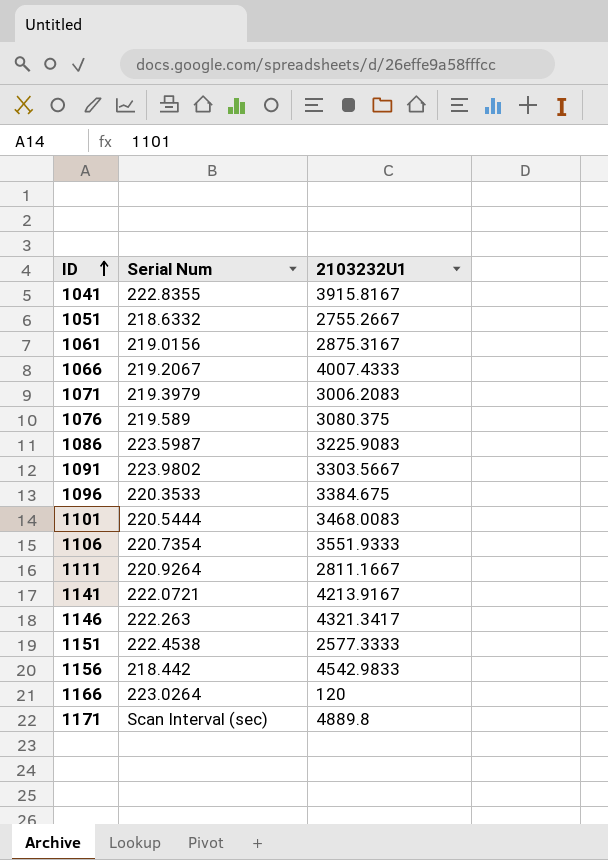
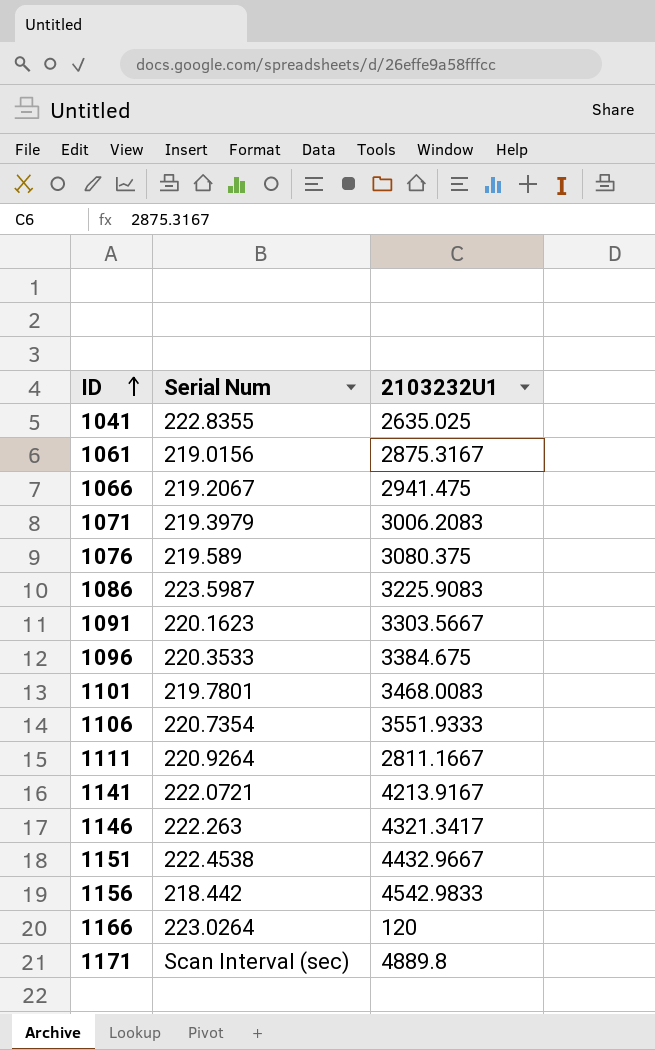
row 1051: 218.6332 | 2755.2667 -> none
1041 | 2103232U1: 3915.8167 -> 2635.025
1066 | 2103232U1: 4007.4333 -> 2941.475
1091 | Serial Num: 223.9802 -> 220.1623
1101 | Serial Num: 220.5444 -> 219.7801
1151 | 2103232U1: 2577.3333 -> 4432.9667

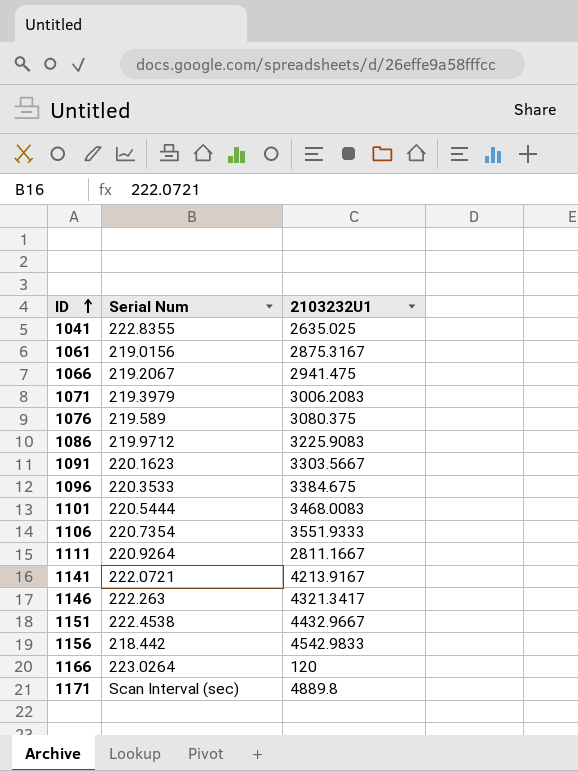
1086 | Serial Num: 223.5987 -> 219.9712
1101 | Serial Num: 219.7801 -> 220.5444

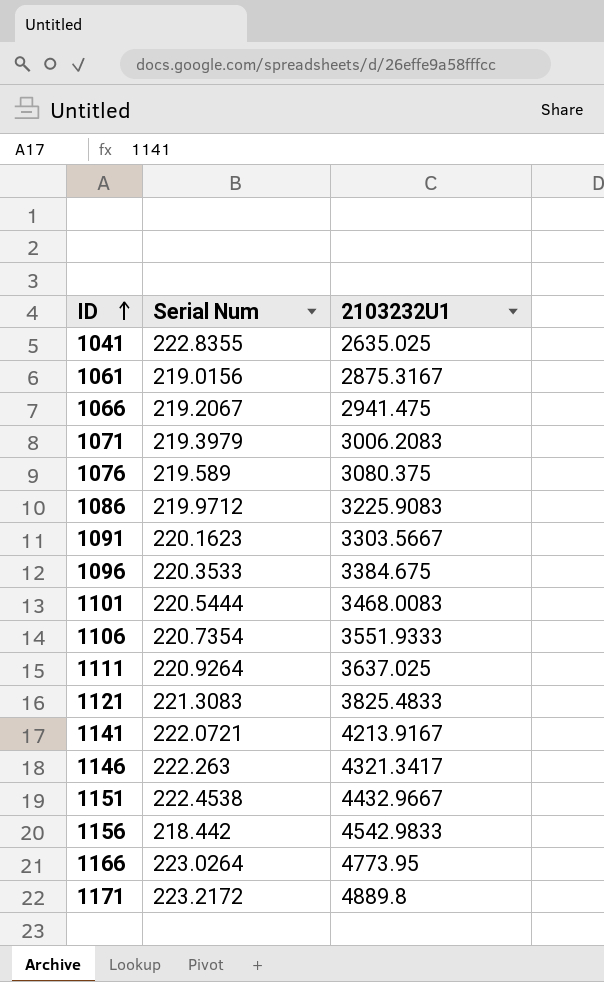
1111 | 2103232U1: 2811.1667 -> 3637.025
row 1121: none -> 221.3083 | 3825.4833
1166 | 2103232U1: 120 -> 4773.95
1171 | Serial Num: Scan Interval (sec) -> 223.2172

